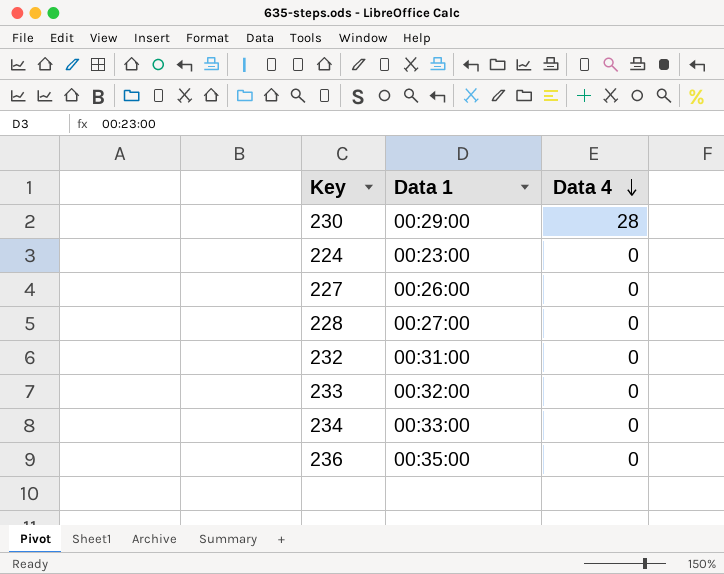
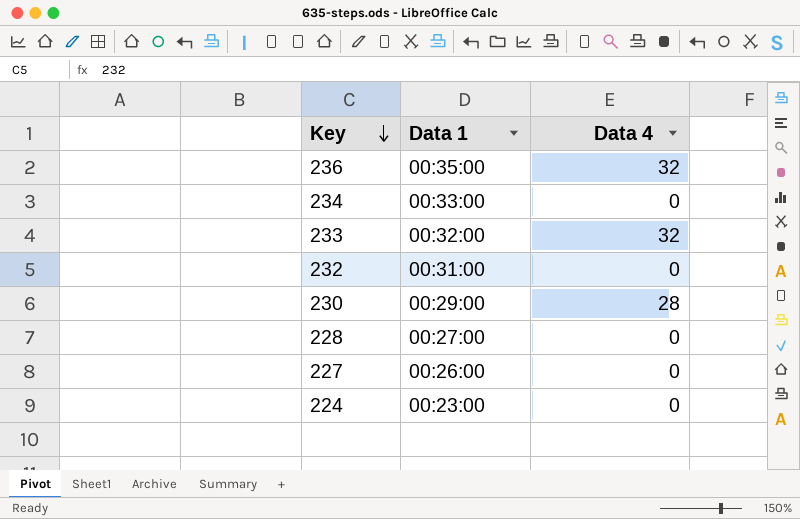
row order: Data 4 descending -> Key descending
236 | Data 4: 0 -> 32
233 | Data 4: 0 -> 32

